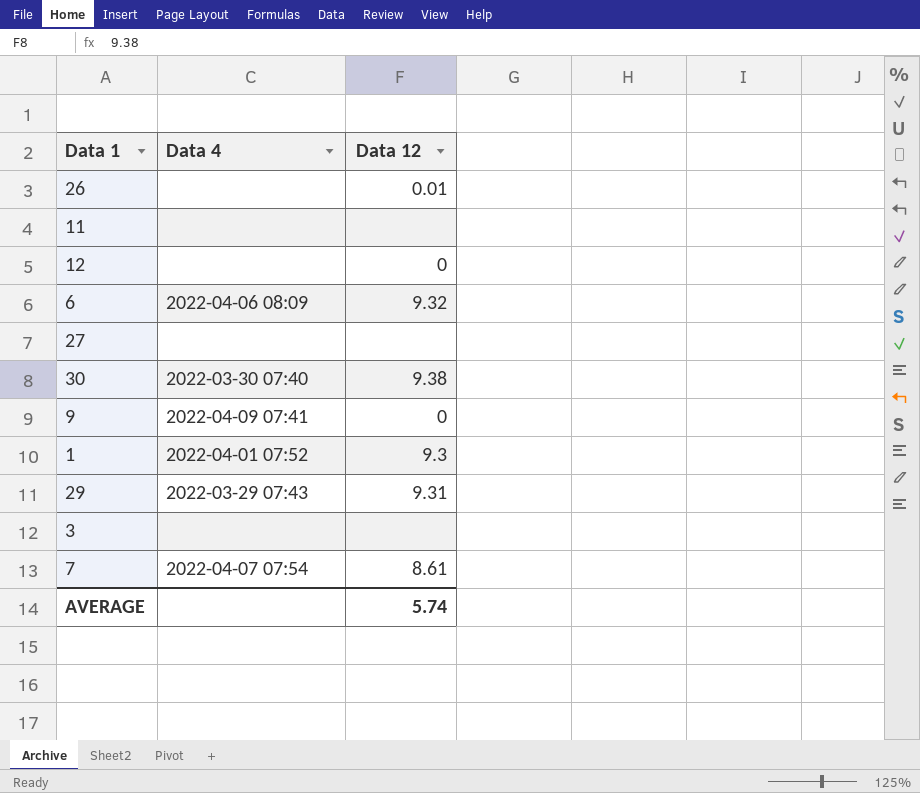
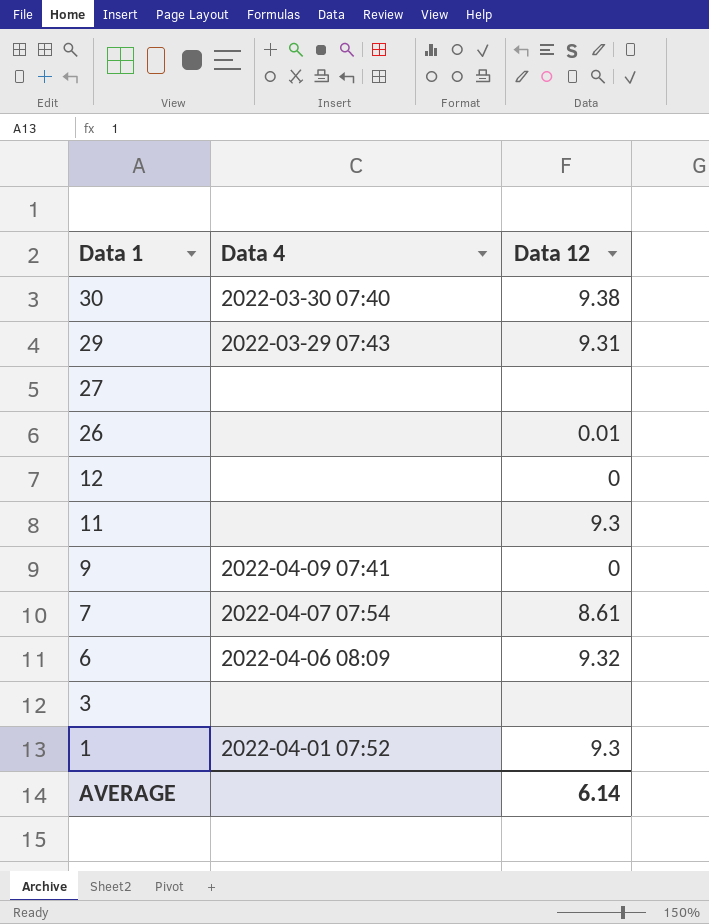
row order: none -> Data 1 descending
11 | Data 12: none -> 9.3
AVERAGE | Data 12: 5.74 -> 6.14

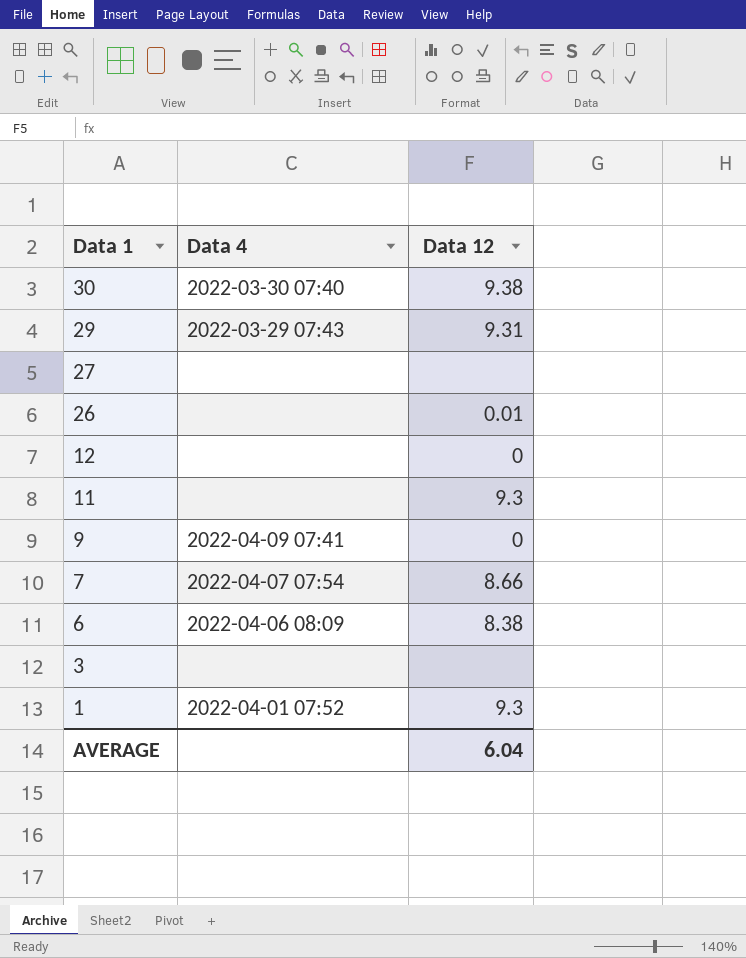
7 | Data 12: 8.61 -> 8.66
6 | Data 12: 9.32 -> 8.38
AVERAGE | Data 12: 6.14 -> 6.04

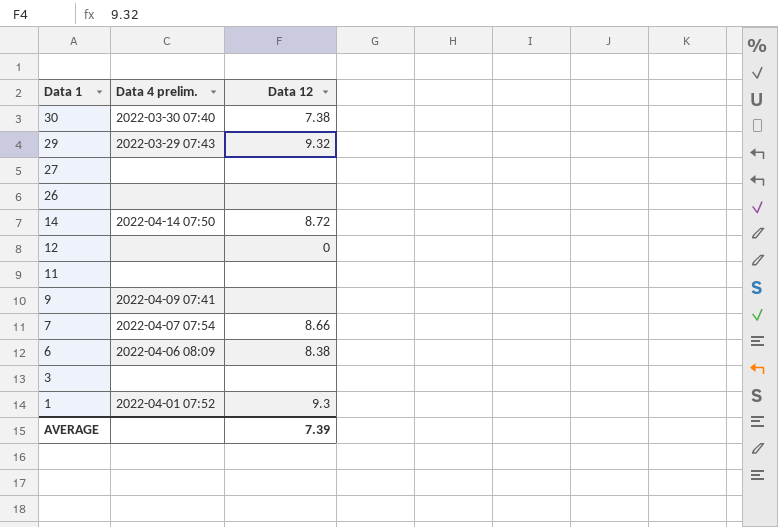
column name: Data 4 -> Data 4 prelim.
30 | Data 12: 9.38 -> 7.38
29 | Data 12: 9.31 -> 9.32
26 | Data 12: 0.01 -> none
row 14: none -> 2022-04-14 07:50 | 8.72
11 | Data 12: 9.3 -> none
9 | Data 12: 0 -> none
AVERAGE | Data 12: 6.04 -> 7.39

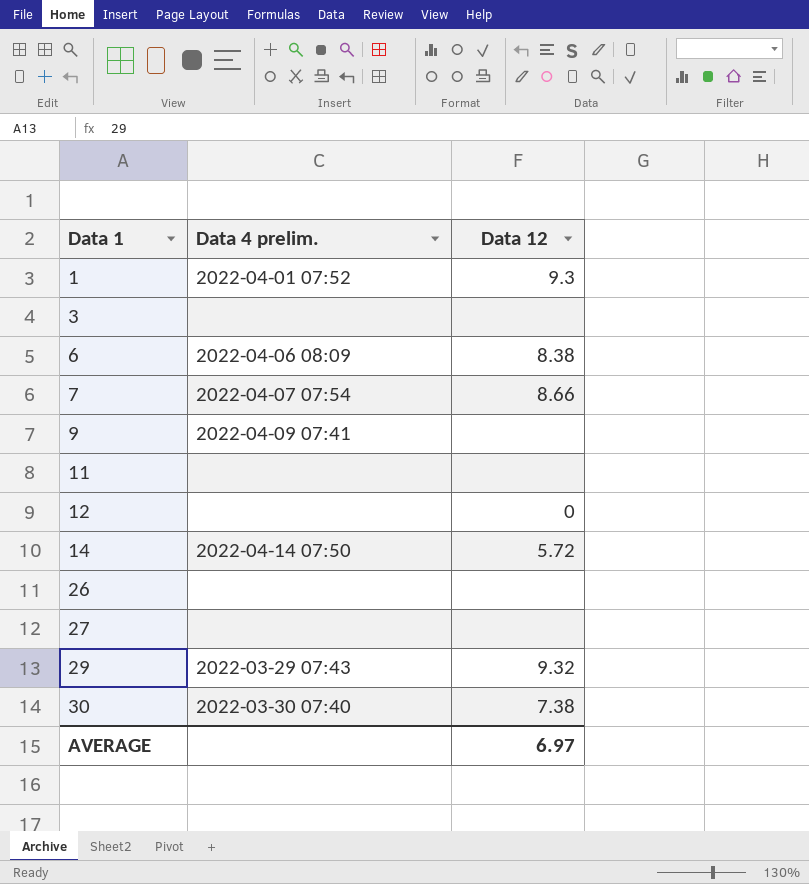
row order: Data 1 descending -> Data 1 ascending
14 | Data 12: 8.72 -> 5.72
AVERAGE | Data 12: 7.39 -> 6.97

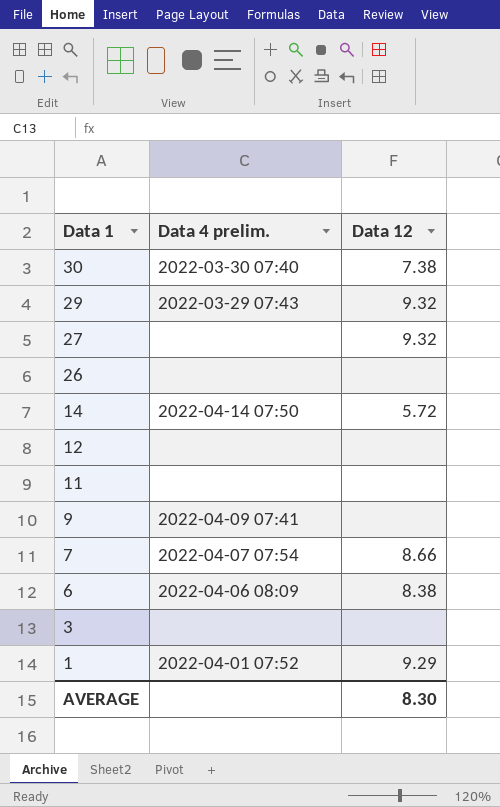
row order: Data 1 ascending -> Data 1 descending
27 | Data 12: none -> 9.32
12 | Data 12: 0 -> none
1 | Data 12: 9.3 -> 9.29
AVERAGE | Data 12: 6.97 -> 8.30

